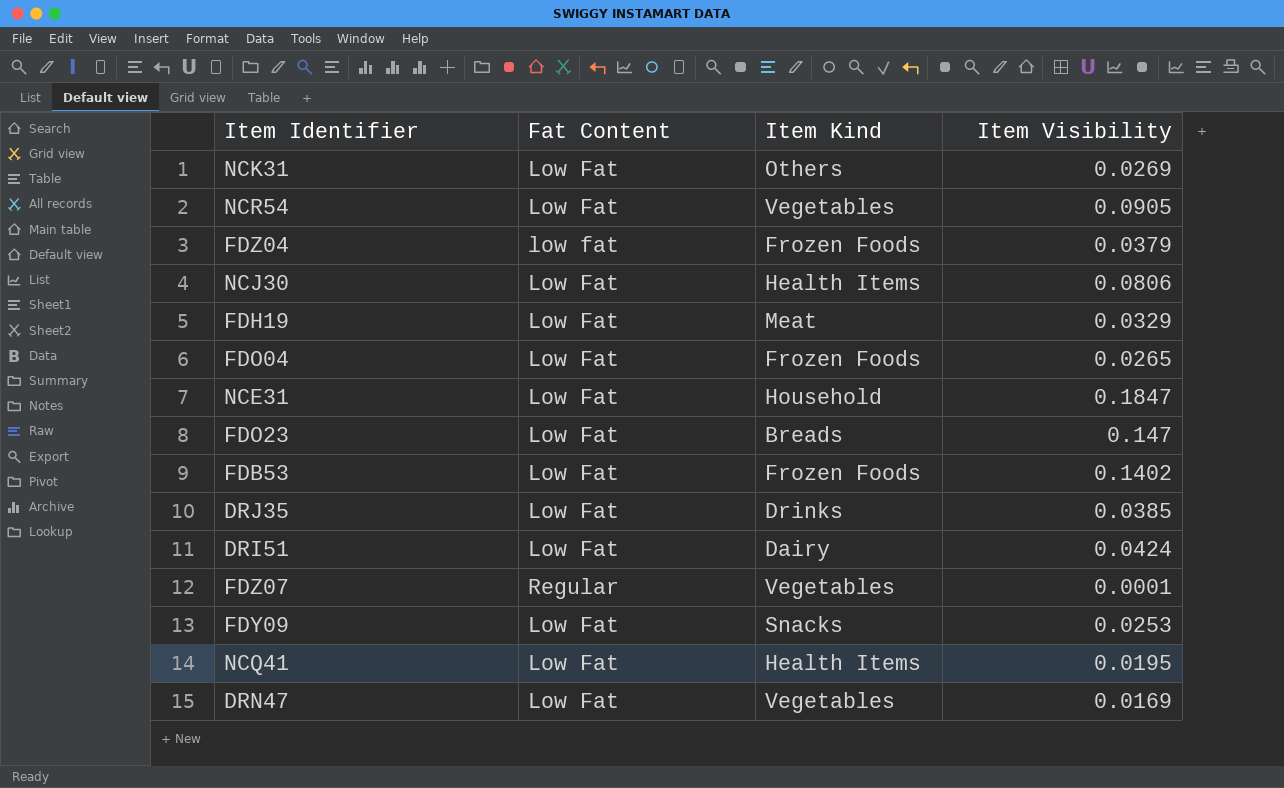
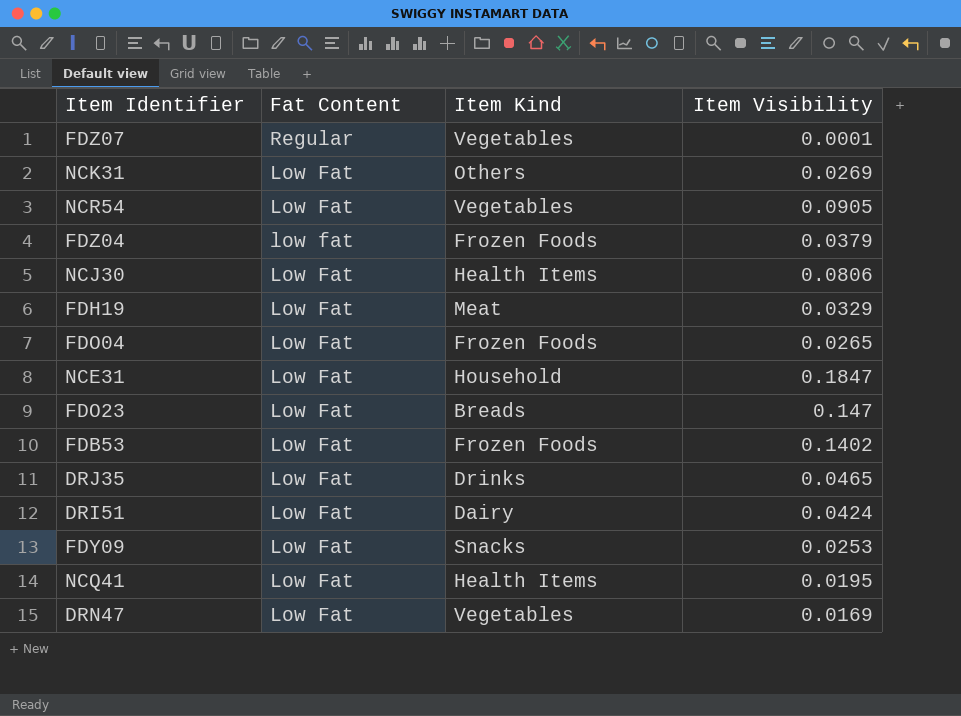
row order: none -> Fat Content descending
DRJ35 | Item Visibility: 0.0385 -> 0.0465

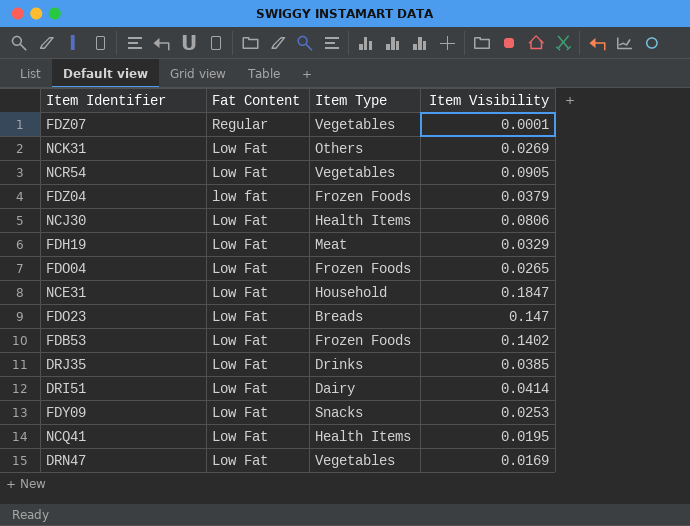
column name: Item Kind -> Item Type
DRJ35 | Item Visibility: 0.0465 -> 0.0385
DRI51 | Item Visibility: 0.0424 -> 0.0414

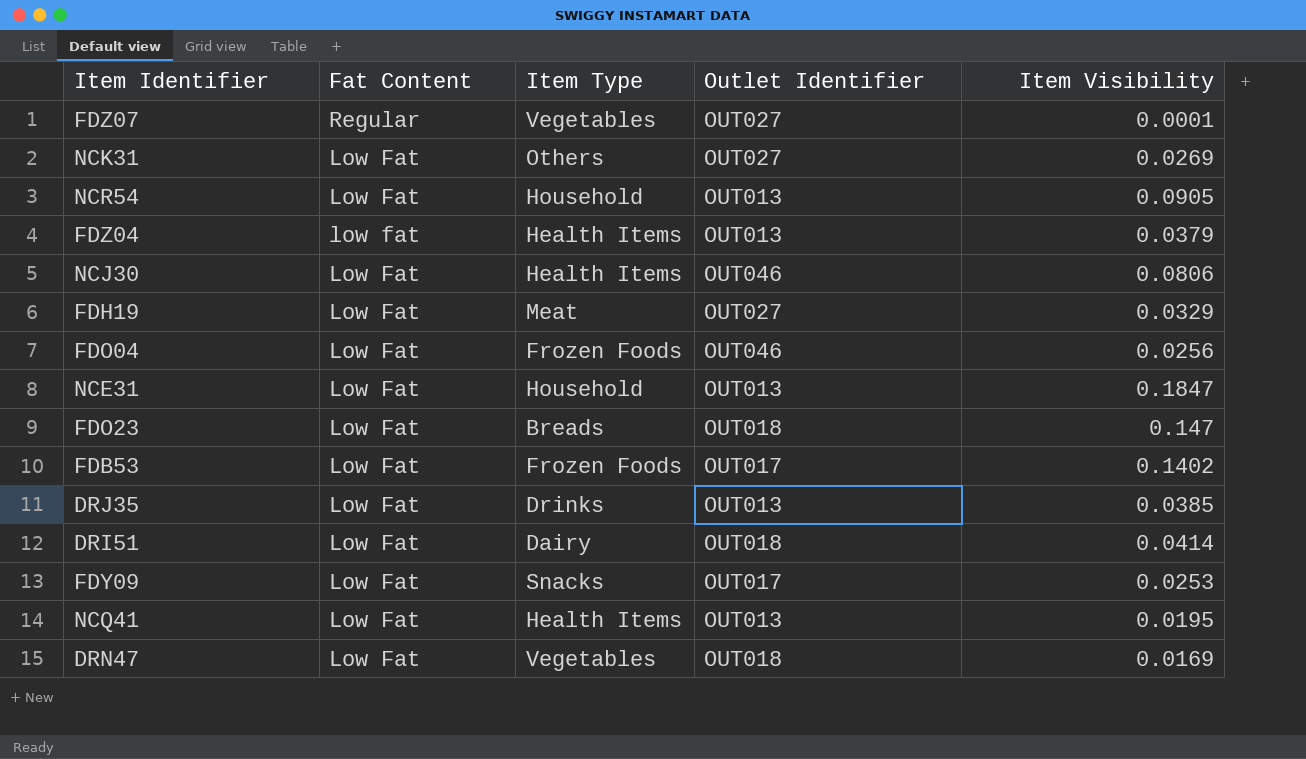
column Outlet Identifier | position: none -> 4
NCR54 | Item Type: Vegetables -> Household
FDZ04 | Item Type: Frozen Foods -> Health Items
FDO04 | Item Visibility: 0.0265 -> 0.0256

